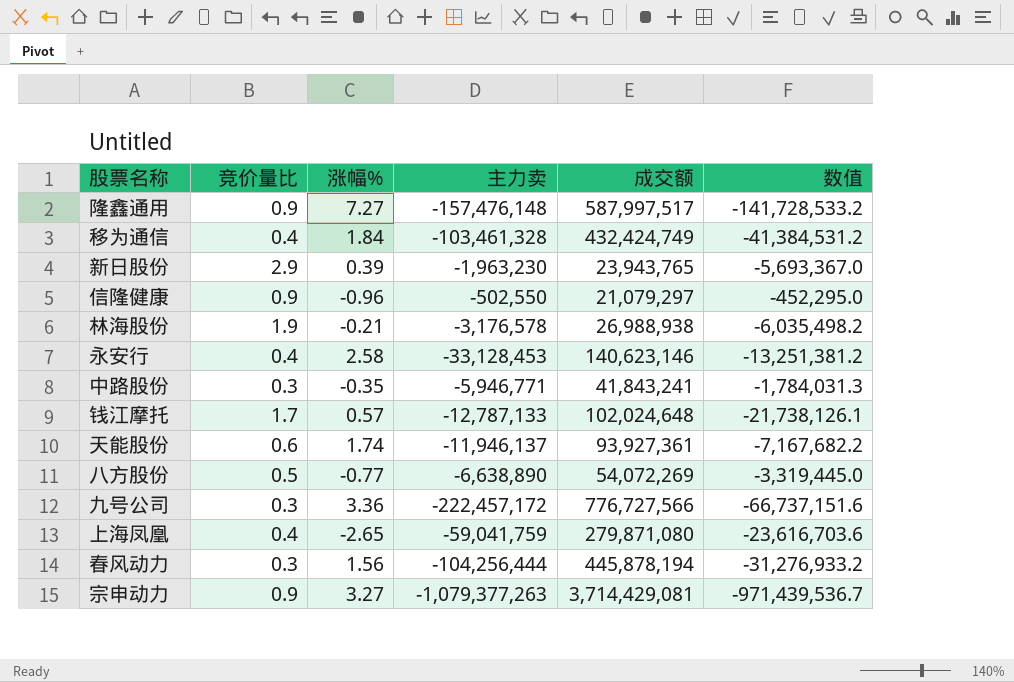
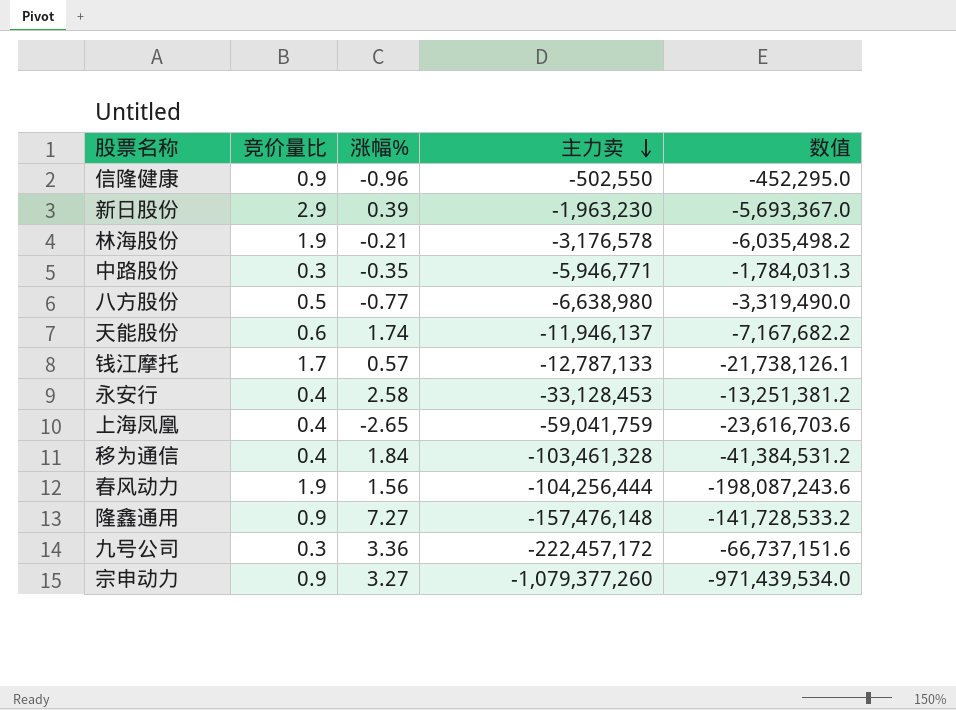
row order: none -> 主力卖 descending
column 成交额 | position: 5 -> none
八方股份 | 主力卖: -6,638,890 -> -6,638,980
八方股份 | 数值: -3,319,445.0 -> -3,319,490.0
春风动力 | 竞价量比: 0.3 -> 1.9
春风动力 | 数值: -31,276,933.2 -> -198,087,243.6
宗申动力 | 主力卖: -1,079,377,263 -> -1,079,377,260
宗申动力 | 数值: -971,439,536.7 -> -971,439,534.0

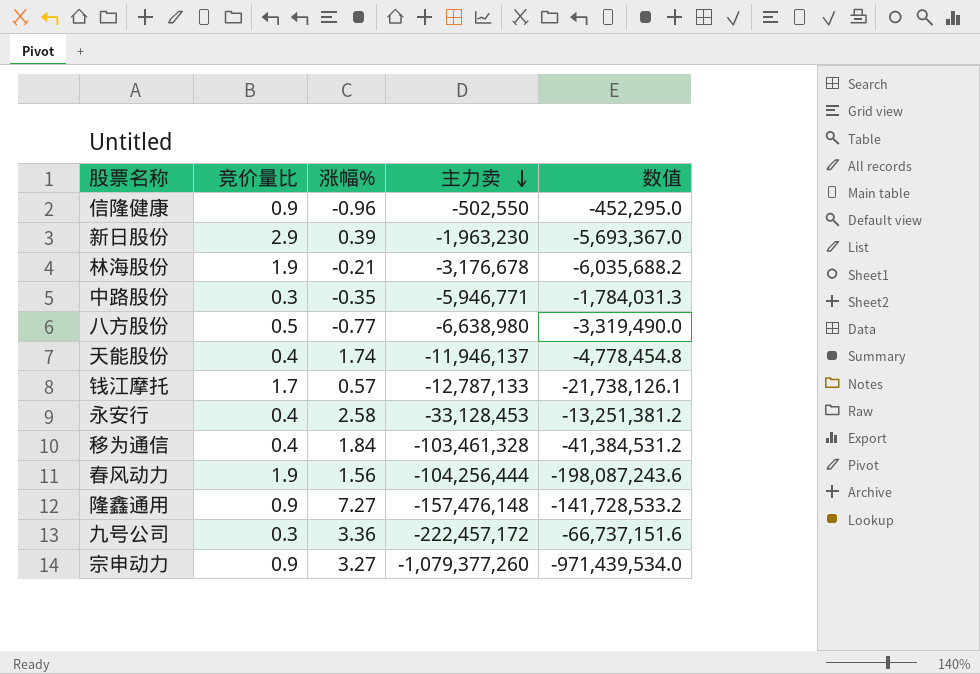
row 上海凤凰: 0.4 | -2.65 | -59,041,759 | -23,616,703.6 -> none
林海股份 | 主力卖: -3,176,578 -> -3,176,678
林海股份 | 数值: -6,035,498.2 -> -6,035,688.2
天能股份 | 竞价量比: 0.6 -> 0.4
天能股份 | 数值: -7,167,682.2 -> -4,778,454.8

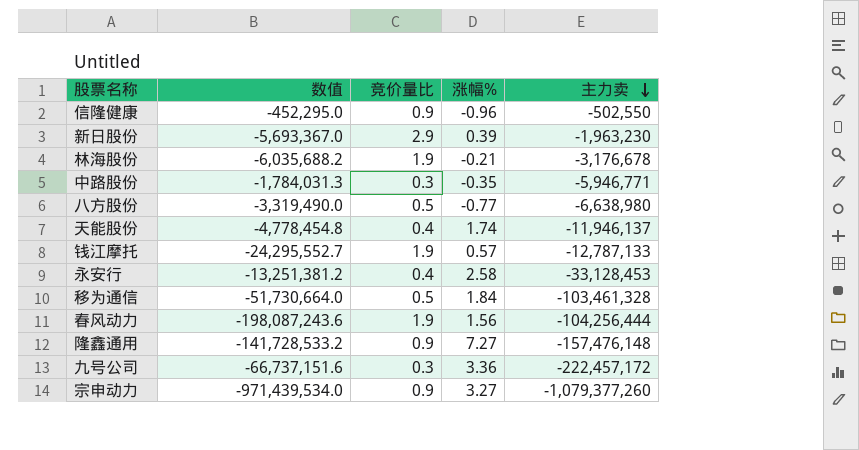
column 数值 | position: 5 -> 2
钱江摩托 | 数值: -21,738,126.1 -> -24,295,552.7
钱江摩托 | 竞价量比: 1.7 -> 1.9
移为通信 | 数值: -41,384,531.2 -> -51,730,664.0
移为通信 | 竞价量比: 0.4 -> 0.5

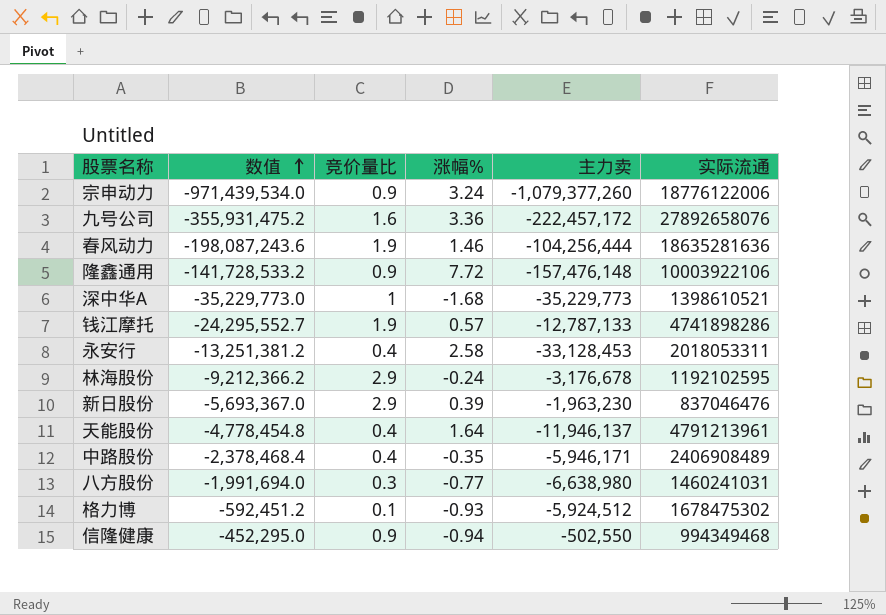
row order: 主力卖 descending -> 数值 ascending
column 实际流通 | position: none -> 6
row 移为通信: -51,730,664.0 | 0.5 | 1.84 | -103,461,328 -> none
宗申动力 | 涨幅%: 3.27 -> 3.24
九号公司 | 数值: -66,737,151.6 -> -355,931,475.2
九号公司 | 竞价量比: 0.3 -> 1.6
春风动力 | 涨幅%: 1.56 -> 1.46
隆鑫通用 | 涨幅%: 7.27 -> 7.72
row 深中华A: none -> -35,229,773.0 | 1 | -1.68 | -35,229,773 | 1398610521
林海股份 | 数值: -6,035,688.2 -> -9,212,366.2
林海股份 | 竞价量比: 1.9 -> 2.9
林海股份 | 涨幅%: -0.21 -> -0.24
天能股份 | 涨幅%: 1.74 -> 1.64
中路股份 | 数值: -1,784,031.3 -> -2,378,468.4
中路股份 | 竞价量比: 0.3 -> 0.4
中路股份 | 主力卖: -5,946,771 -> -5,946,171
八方股份 | 数值: -3,319,490.0 -> -1,991,694.0
八方股份 | 竞价量比: 0.5 -> 0.3
row 格力博: none -> -592,451.2 | 0.1 | -0.93 | -5,924,512 | 1678475302
信隆健康 | 涨幅%: -0.96 -> -0.94

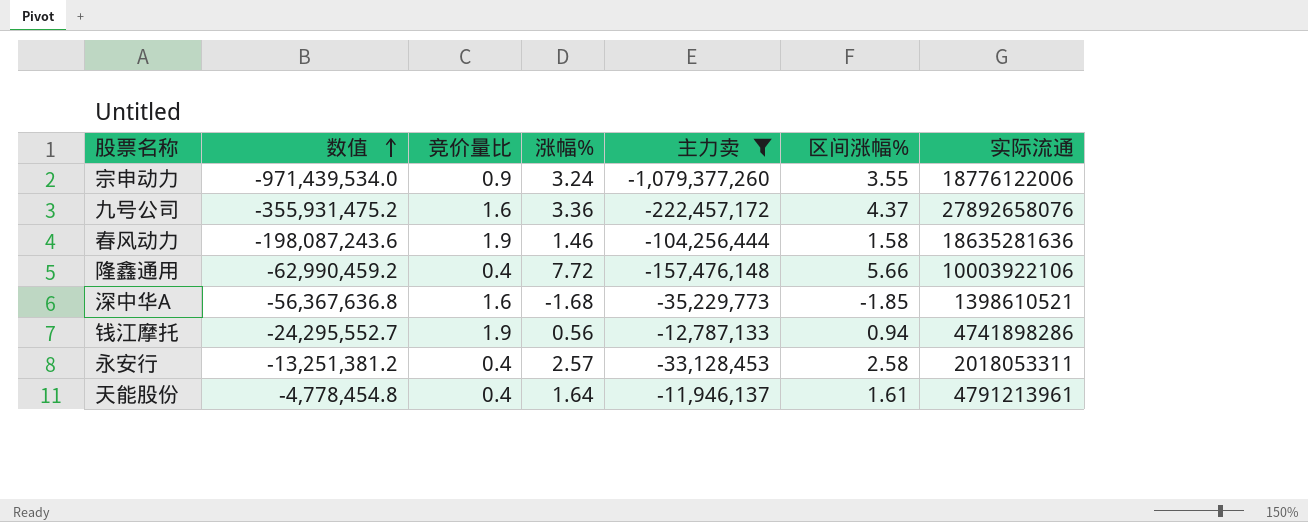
filter: none -> 主力卖 <= -11,946,137
column 区间涨幅% | position: none -> 6
隆鑫通用 | 数值: -141,728,533.2 -> -62,990,459.2
隆鑫通用 | 竞价量比: 0.9 -> 0.4
深中华A | 数值: -35,229,773.0 -> -56,367,636.8
深中华A | 竞价量比: 1 -> 1.6
钱江摩托 | 涨幅%: 0.57 -> 0.56
永安行 | 涨幅%: 2.58 -> 2.57

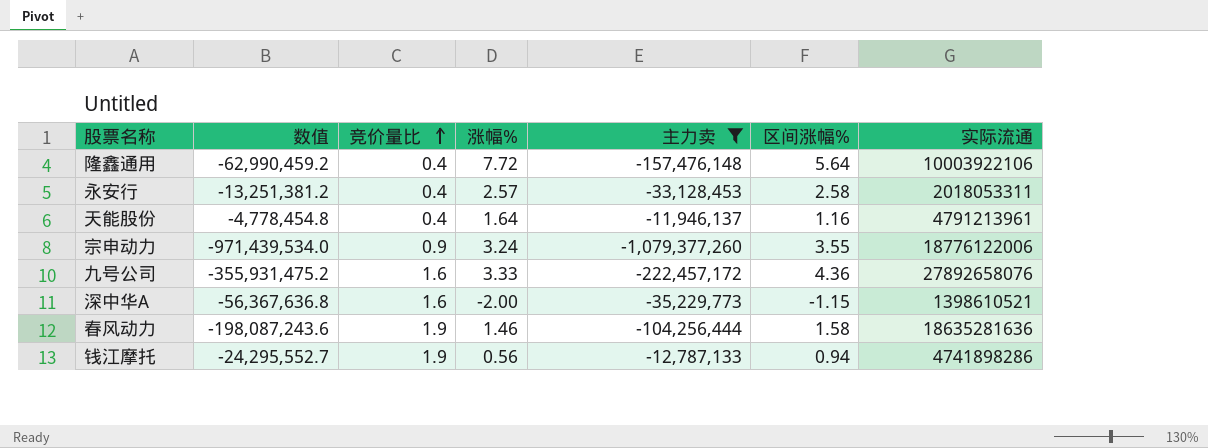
row order: 数值 ascending -> 竞价量比 ascending
隆鑫通用 | 区间涨幅%: 5.66 -> 5.64
天能股份 | 区间涨幅%: 1.61 -> 1.16
九号公司 | 涨幅%: 3.36 -> 3.33
九号公司 | 区间涨幅%: 4.37 -> 4.36
深中华A | 涨幅%: -1.68 -> -2.00
深中华A | 区间涨幅%: -1.85 -> -1.15

